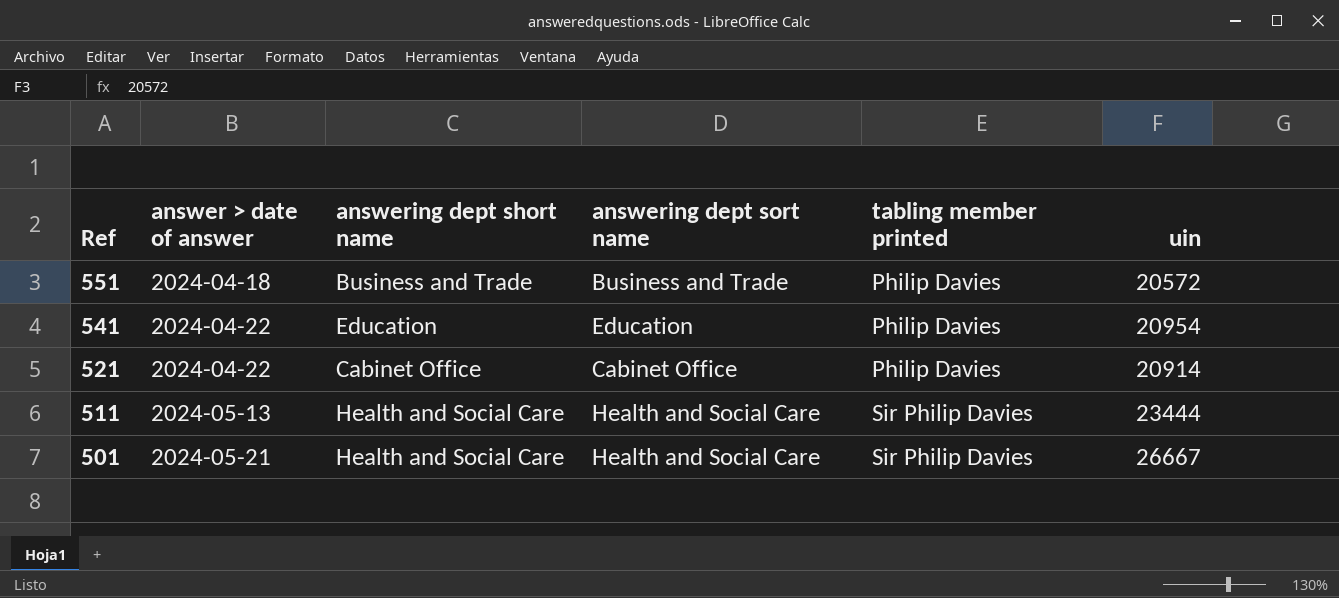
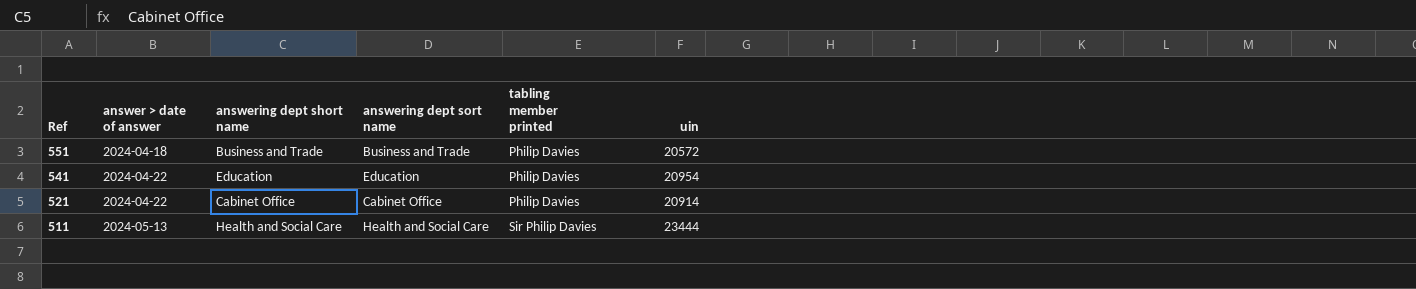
row 501: 2024-05-21 | Health and Social Care | Health and Social Care | Sir Philip Davies | 26667 -> none

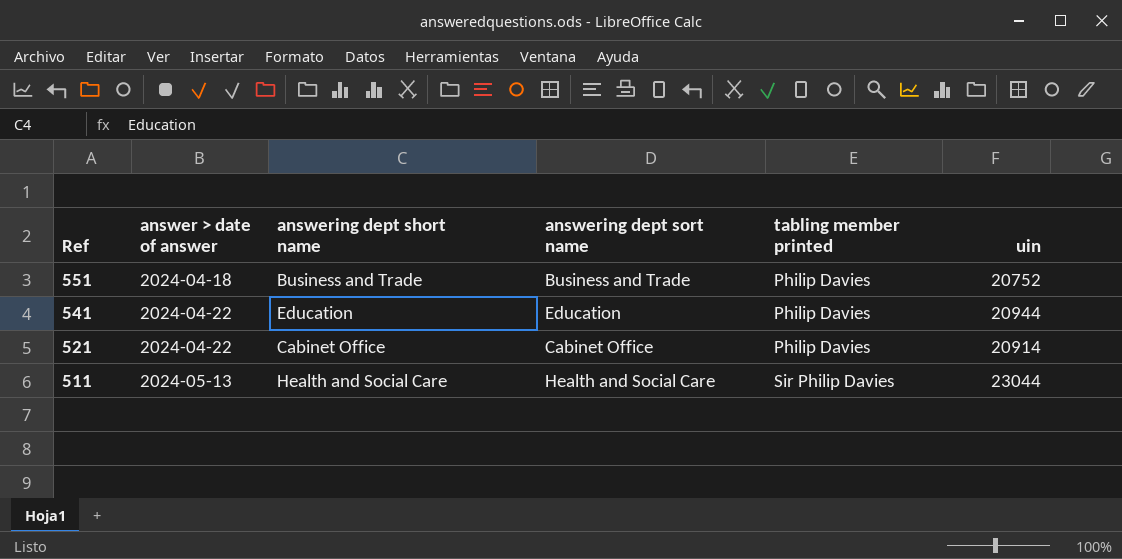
551 | uin: 20572 -> 20752
541 | uin: 20954 -> 20944
511 | uin: 23444 -> 23044

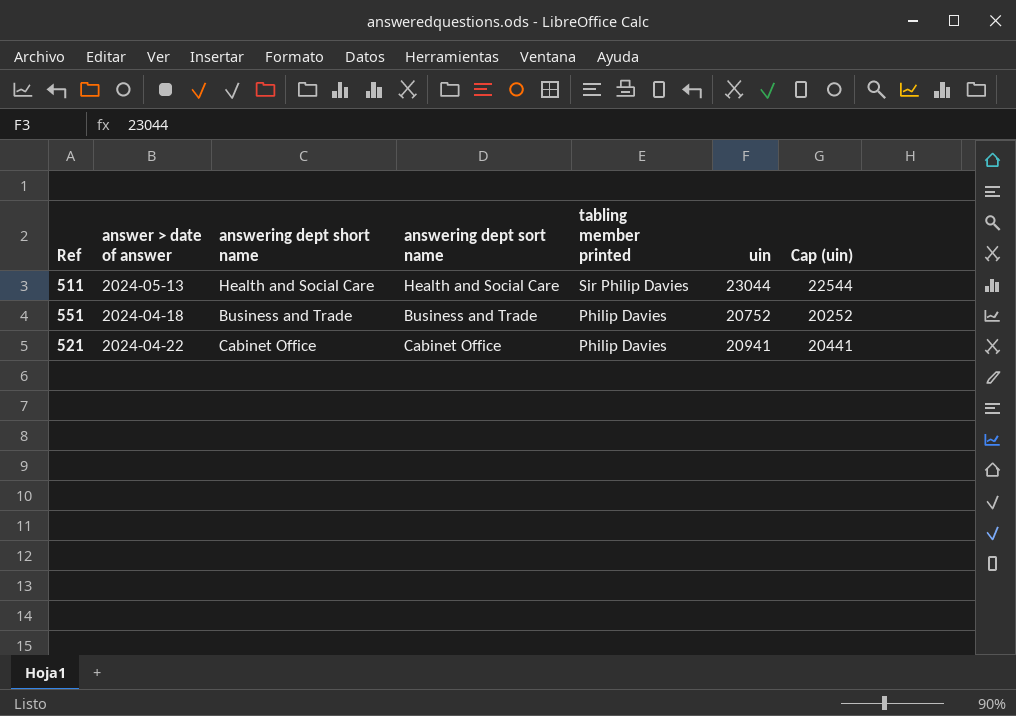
row order: Ref descending -> tabling member printed descending
column Cap (uin) | formula: none -> [uin] - 500
row 541: 2024-04-22 | Education | Education | Philip Davies | 20944 -> none
521 | uin: 20914 -> 20941

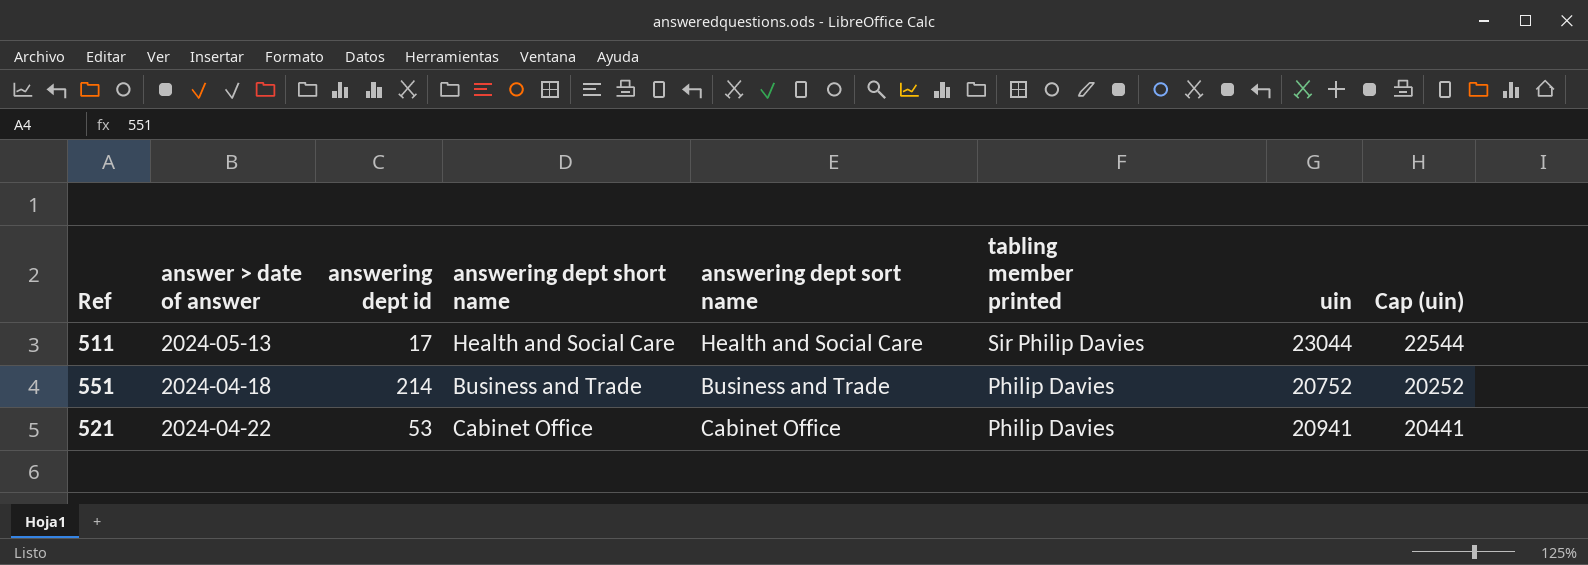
column answering dept id | position: none -> 3

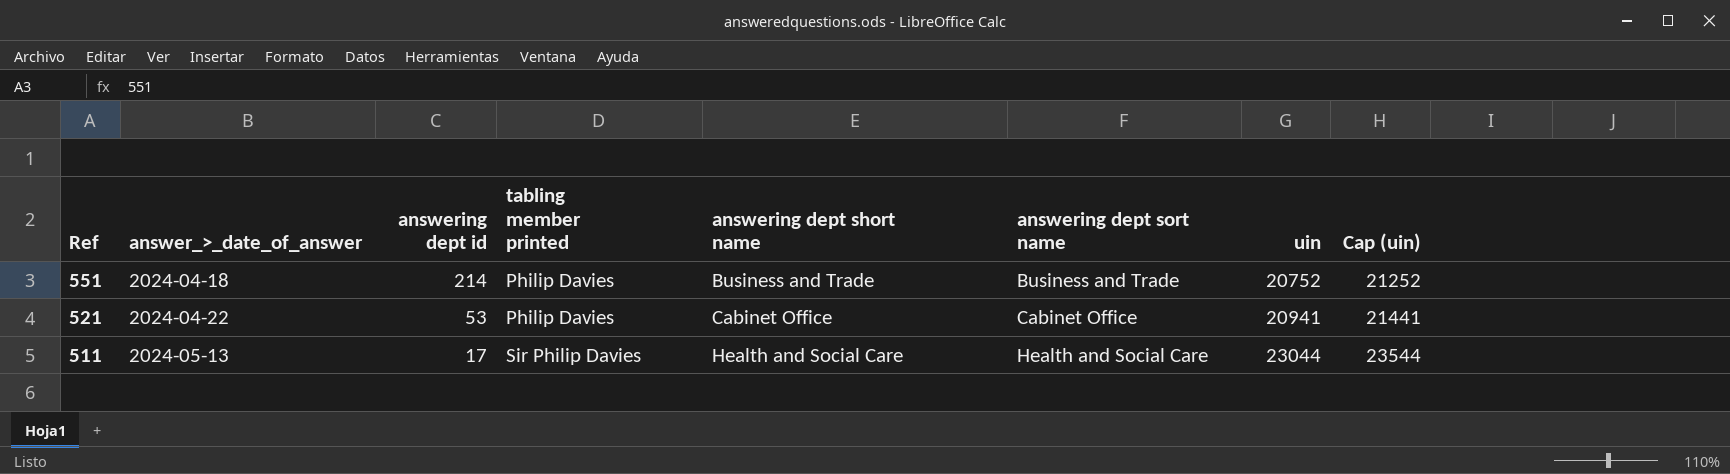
row order: tabling member printed descending -> Ref descending
column name: answer > date of answer -> answer_>_date_of_answer
column tabling member printed | position: 6 -> 4
column Cap (uin) | formula: [uin] - 500 -> [uin] + 500

